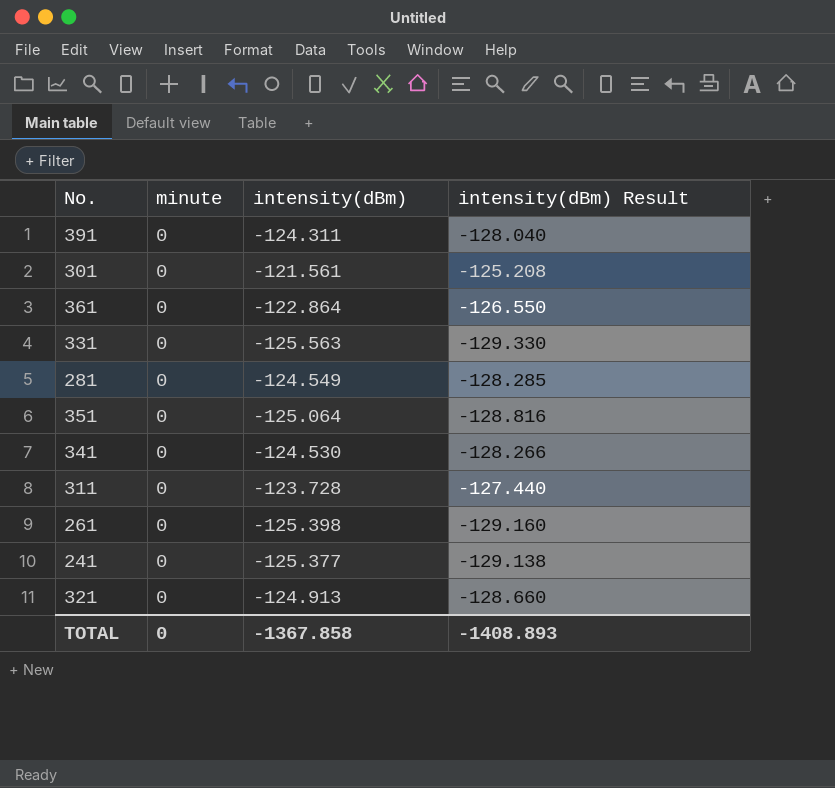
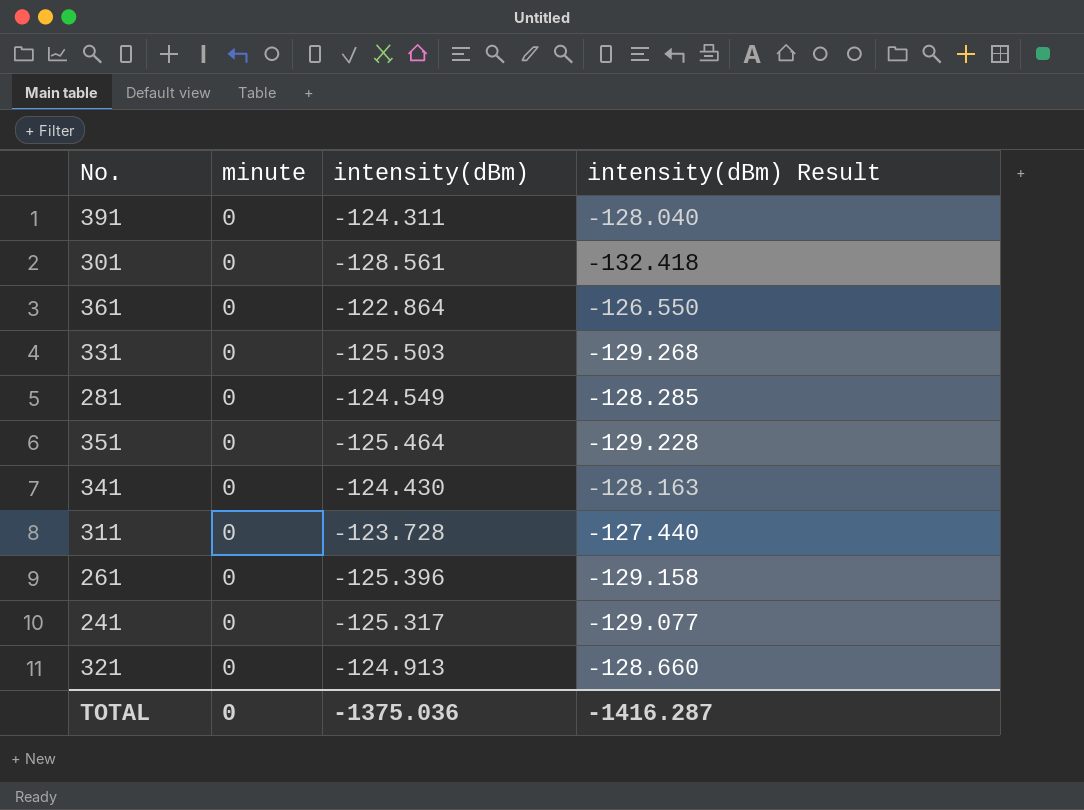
301 | intensity(dBm): -121.561 -> -128.561
301 | intensity(dBm) Result: -125.208 -> -132.418
331 | intensity(dBm): -125.563 -> -125.503
331 | intensity(dBm) Result: -129.330 -> -129.268
351 | intensity(dBm): -125.064 -> -125.464
351 | intensity(dBm) Result: -128.816 -> -129.228
341 | intensity(dBm): -124.530 -> -124.430
341 | intensity(dBm) Result: -128.266 -> -128.163
261 | intensity(dBm): -125.398 -> -125.396
261 | intensity(dBm) Result: -129.160 -> -129.158
241 | intensity(dBm): -125.377 -> -125.317
241 | intensity(dBm) Result: -129.138 -> -129.077
TOTAL | intensity(dBm): -1367.858 -> -1375.036
TOTAL | intensity(dBm) Result: -1408.893 -> -1416.287

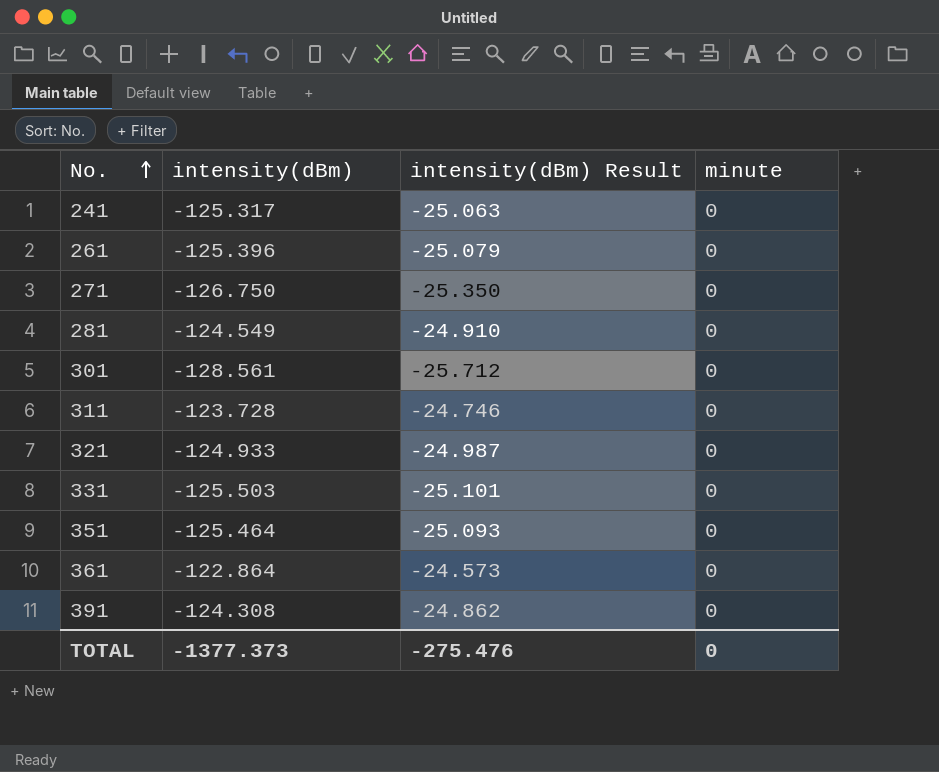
row order: none -> No. ascending
column intensity(dBm) Result | formula: [intensity(dBm)] * 1.03 -> [intensity(dBm)] * 0.2
column minute | position: 2 -> 4
row 341: 0 | -124.430 | -128.163 -> none
row 271: none -> -126.750 | -25.350 | 0
321 | intensity(dBm): -124.913 -> -124.933
391 | intensity(dBm): -124.311 -> -124.308
TOTAL | intensity(dBm): -1375.036 -> -1377.373
TOTAL | intensity(dBm) Result: -1416.287 -> -275.476

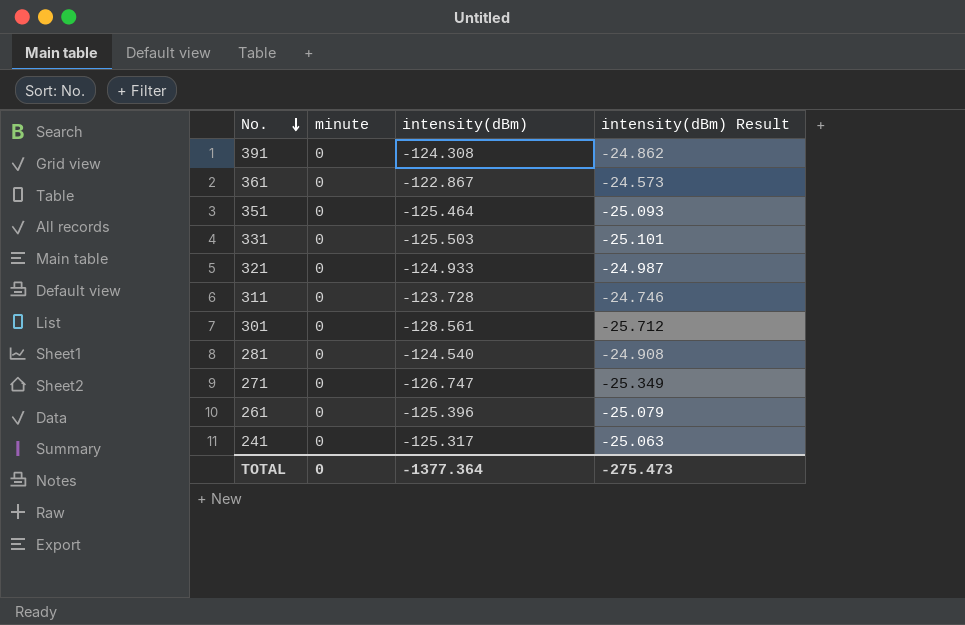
row order: No. ascending -> No. descending
column minute | position: 4 -> 2
361 | intensity(dBm): -122.864 -> -122.867
281 | intensity(dBm): -124.549 -> -124.540
281 | intensity(dBm) Result: -24.910 -> -24.908
271 | intensity(dBm): -126.750 -> -126.747
271 | intensity(dBm) Result: -25.350 -> -25.349
TOTAL | intensity(dBm): -1377.373 -> -1377.364
TOTAL | intensity(dBm) Result: -275.476 -> -275.473

